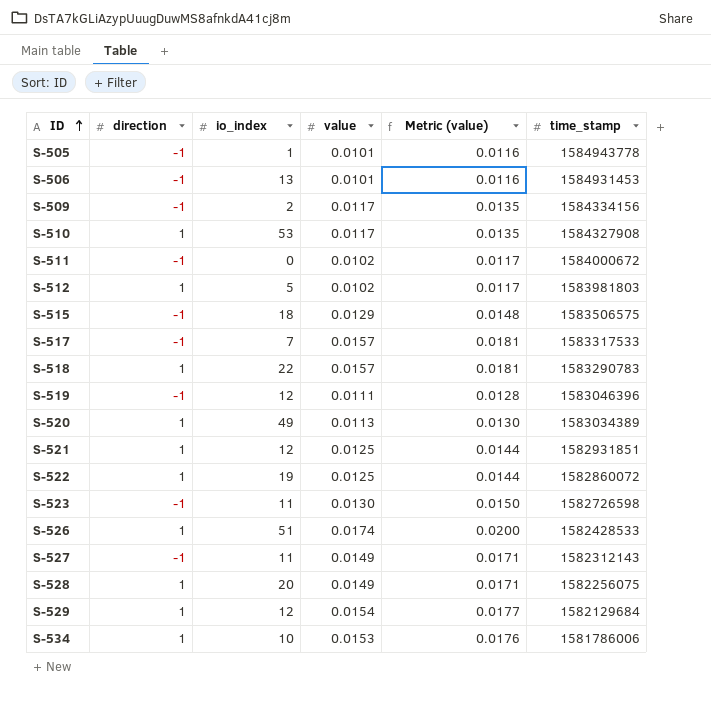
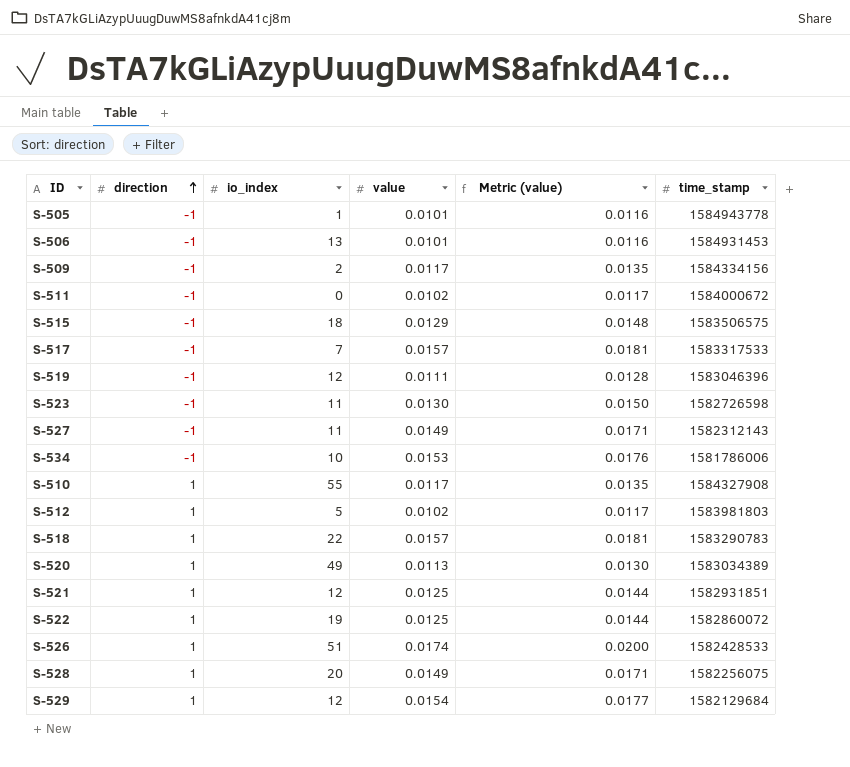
row order: ID ascending -> direction ascending
S-534 | direction: 1 -> -1
S-510 | io_index: 53 -> 55

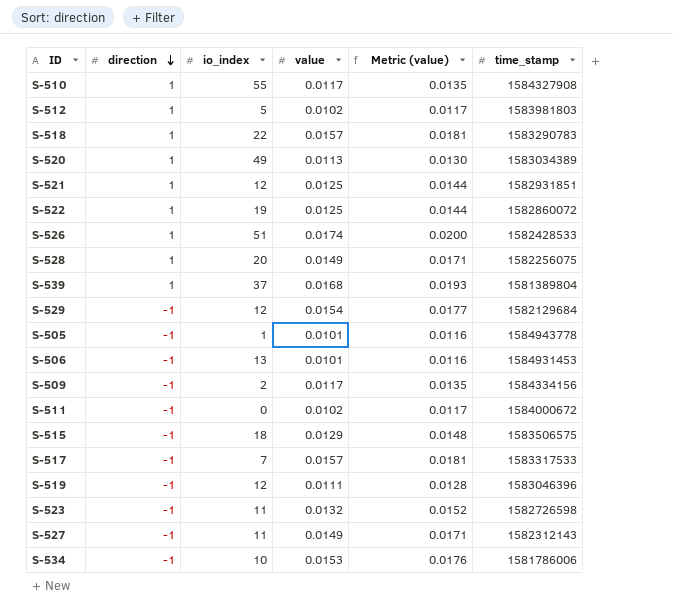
row order: direction ascending -> direction descending
row S-539: none -> 1 | 37 | 0.0168 | 0.0193 | 1581389804
S-529 | direction: 1 -> -1
S-523 | value: 0.0130 -> 0.0132
S-523 | Metric (value): 0.0150 -> 0.0152

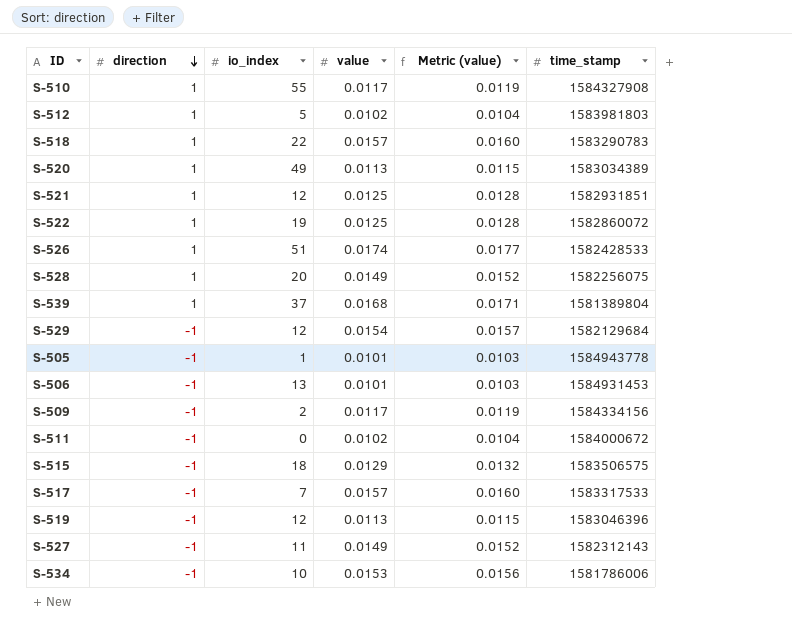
column Metric (value) | formula: [value] * 1.15 -> [value] * 1.02
row S-523: -1 | 11 | 0.0132 | 0.0152 | 1582726598 -> none
S-519 | value: 0.0111 -> 0.0113

